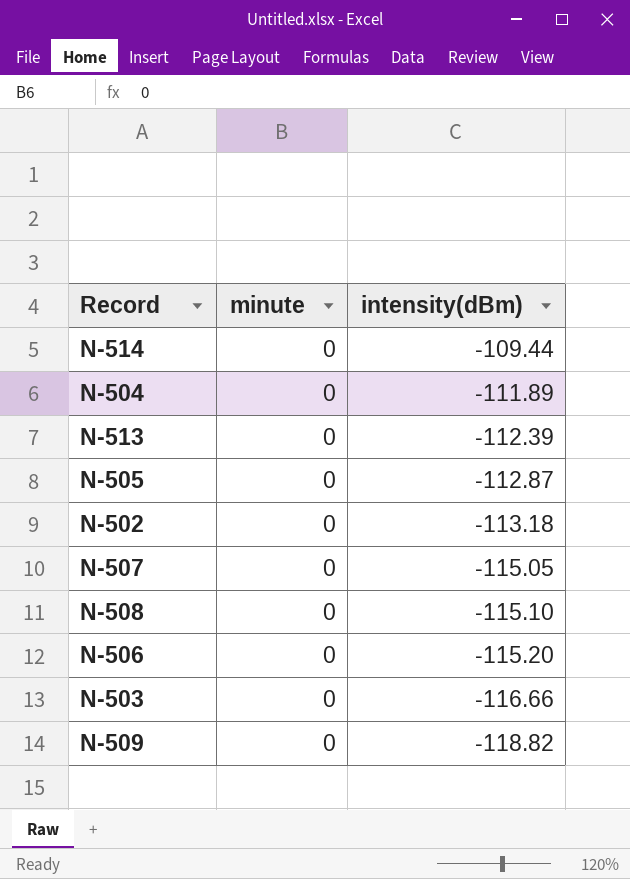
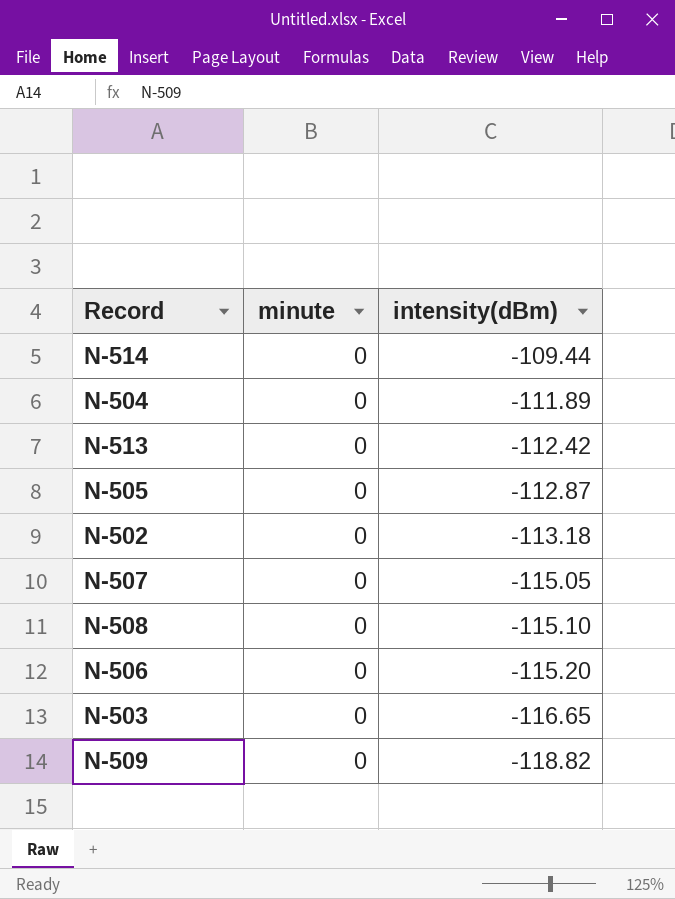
N-513 | intensity(dBm): -112.39 -> -112.42
N-503 | intensity(dBm): -116.66 -> -116.65

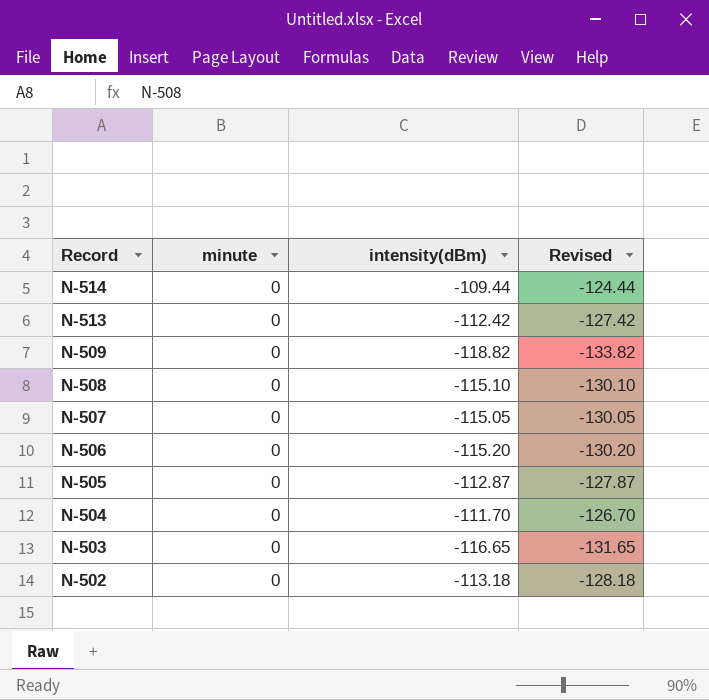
row order: intensity(dBm) descending -> Record descending
column Revised | formula: none -> [intensity(dBm)] - 15
N-504 | intensity(dBm): -111.89 -> -111.70

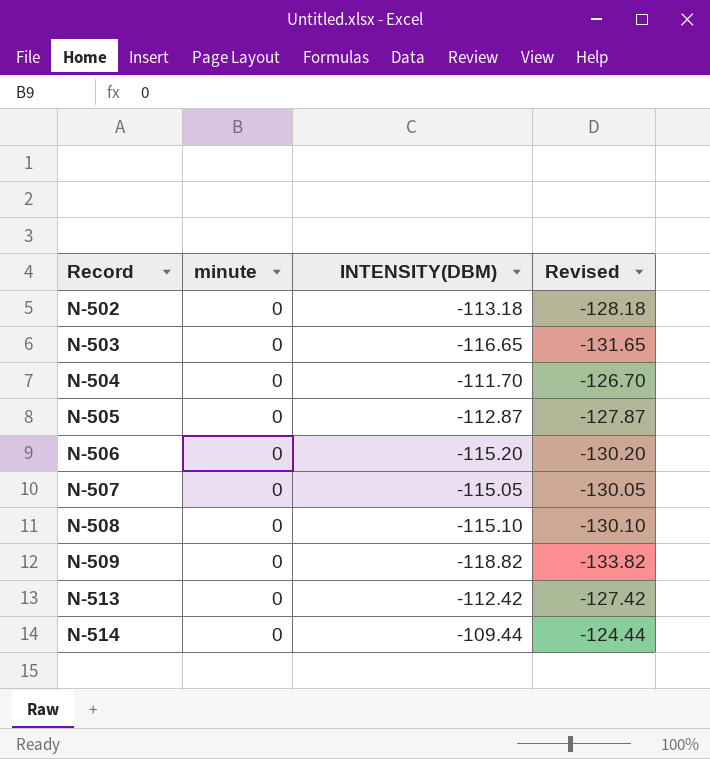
row order: Record descending -> Record ascending
column name: intensity(dBm) -> INTENSITY(DBM)

